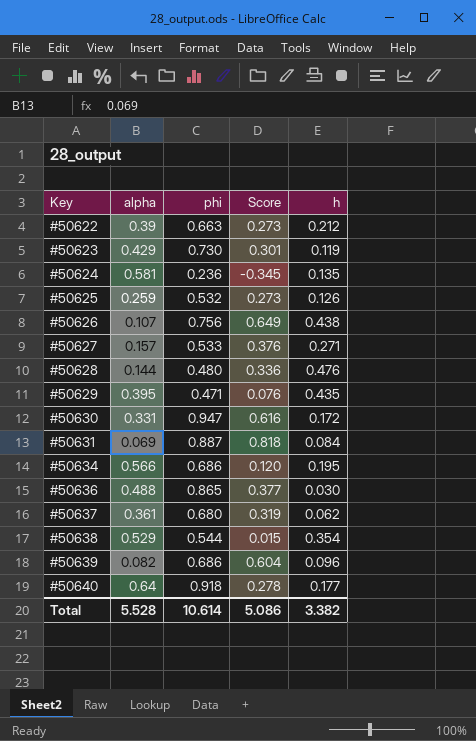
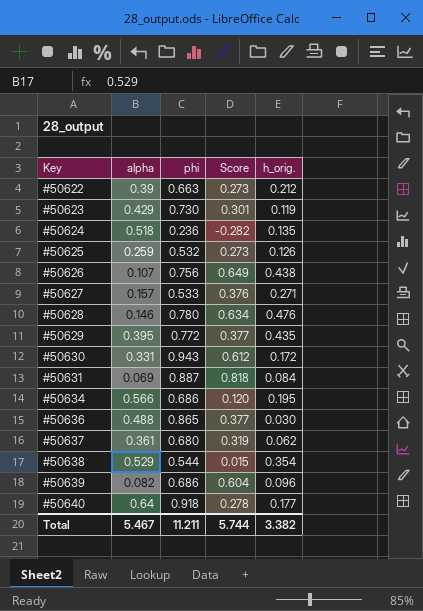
column name: h -> h_orig.
#50624 | alpha: 0.581 -> 0.518
#50624 | Score: -0.345 -> -0.282
#50628 | alpha: 0.144 -> 0.146
#50628 | phi: 0.480 -> 0.780
#50628 | Score: 0.336 -> 0.634
#50629 | phi: 0.471 -> 0.772
#50629 | Score: 0.076 -> 0.377
#50630 | phi: 0.947 -> 0.943
#50630 | Score: 0.616 -> 0.612
Total | alpha: 5.528 -> 5.467
Total | phi: 10.614 -> 11.211
Total | Score: 5.086 -> 5.744

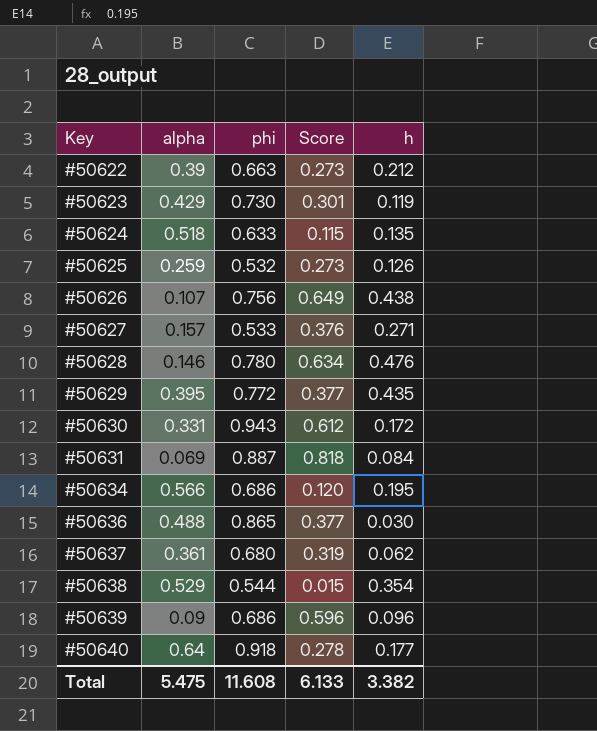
column name: h_orig. -> h
#50624 | phi: 0.236 -> 0.633
#50624 | Score: -0.282 -> 0.115
#50639 | alpha: 0.082 -> 0.09
#50639 | Score: 0.604 -> 0.596
Total | alpha: 5.467 -> 5.475
Total | phi: 11.211 -> 11.608
Total | Score: 5.744 -> 6.133

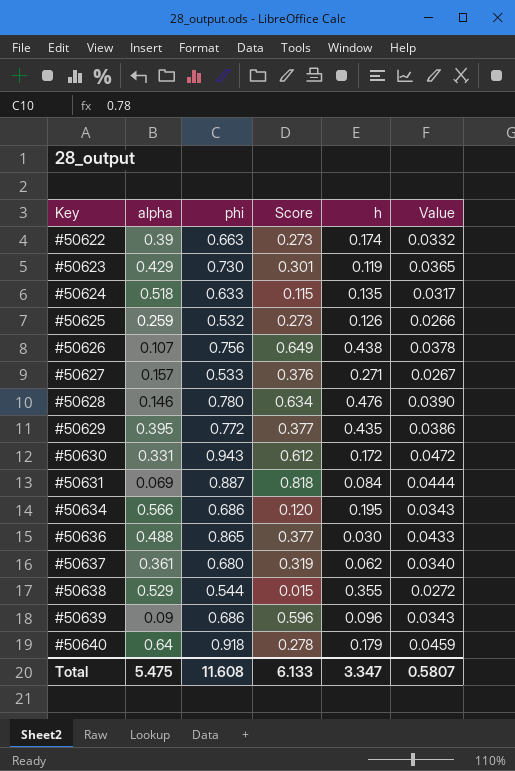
column Value | formula: none -> [phi] * 0.05
#50622 | h: 0.212 -> 0.174
#50638 | h: 0.354 -> 0.355
#50640 | h: 0.177 -> 0.179
Total | h: 3.382 -> 3.347

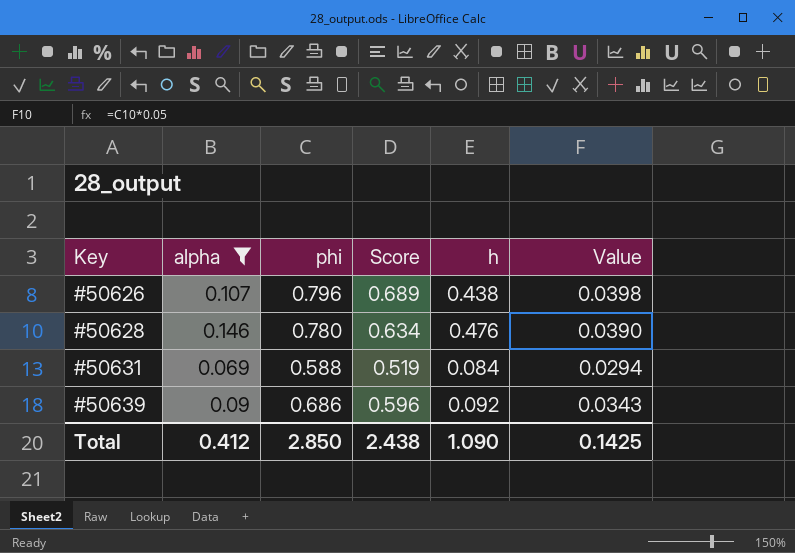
filter: none -> alpha <= 0.146
#50626 | phi: 0.756 -> 0.796
#50626 | Score: 0.649 -> 0.689
#50626 | Value: 0.0378 -> 0.0398
#50631 | phi: 0.887 -> 0.588
#50631 | Score: 0.818 -> 0.519
#50631 | Value: 0.0444 -> 0.0294
#50639 | h: 0.096 -> 0.092
Total | alpha: 5.475 -> 0.412
Total | phi: 11.608 -> 2.850
Total | Score: 6.133 -> 2.438
Total | h: 3.347 -> 1.090
Total | Value: 0.5807 -> 0.1425

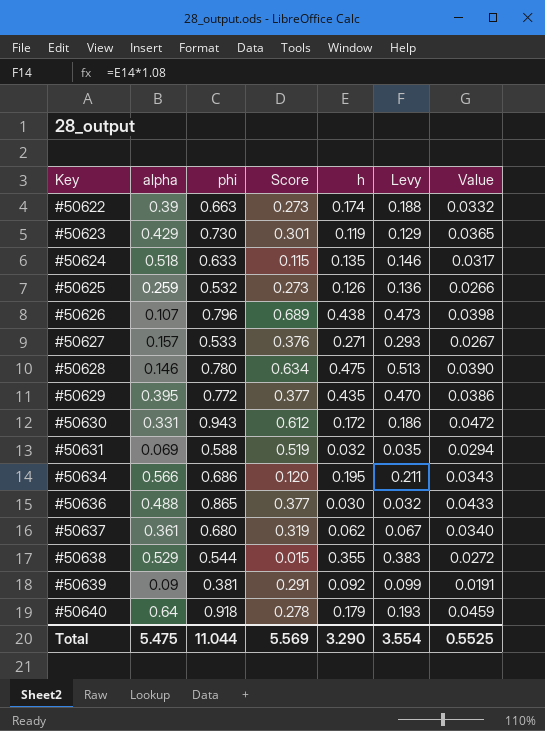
filter: alpha <= 0.146 -> none
column Levy | formula: none -> [h] * 1.08
#50628 | h: 0.476 -> 0.475
#50631 | h: 0.084 -> 0.032
#50639 | phi: 0.686 -> 0.381
#50639 | Score: 0.596 -> 0.291
#50639 | Value: 0.0343 -> 0.0191
Total | alpha: 0.412 -> 5.475
Total | phi: 2.850 -> 11.044
Total | Score: 2.438 -> 5.569
Total | h: 1.090 -> 3.290
Total | Value: 0.1425 -> 0.5525

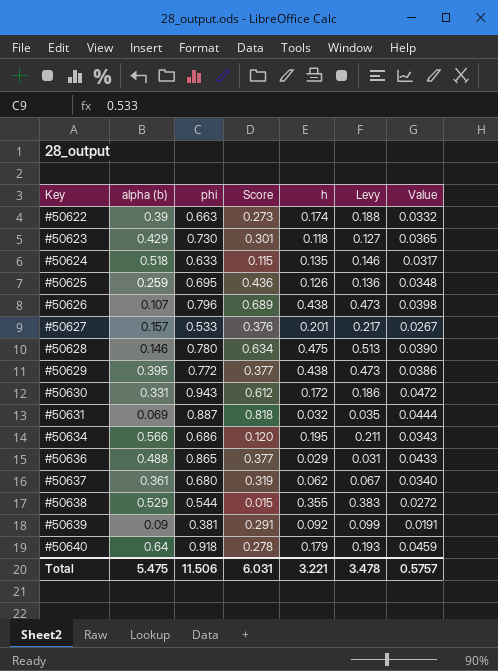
column name: alpha -> alpha (b)
#50623 | h: 0.119 -> 0.118
#50623 | Levy: 0.129 -> 0.127
#50625 | phi: 0.532 -> 0.695
#50625 | Score: 0.273 -> 0.436
#50625 | Value: 0.0266 -> 0.0348
#50627 | h: 0.271 -> 0.201
#50627 | Levy: 0.293 -> 0.217
#50629 | h: 0.435 -> 0.438
#50629 | Levy: 0.470 -> 0.473
#50631 | phi: 0.588 -> 0.887
#50631 | Score: 0.519 -> 0.818
#50631 | Value: 0.0294 -> 0.0444
#50636 | h: 0.030 -> 0.029
#50636 | Levy: 0.032 -> 0.031
Total | phi: 11.044 -> 11.506
Total | Score: 5.569 -> 6.031
Total | h: 3.290 -> 3.221
Total | Levy: 3.554 -> 3.478
Total | Value: 0.5525 -> 0.5757

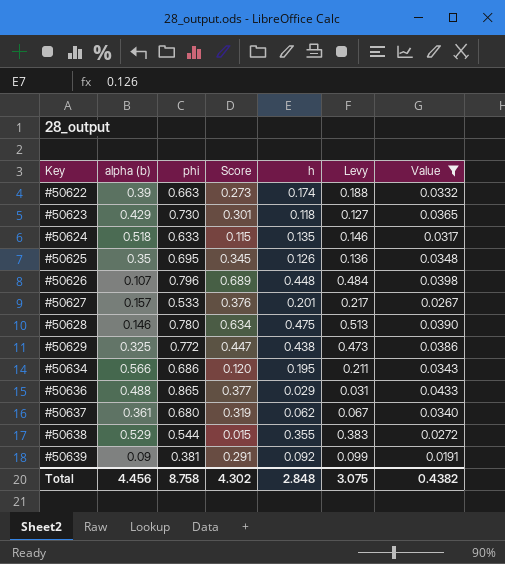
filter: none -> Value <= 0.0433
#50625 | alpha (b): 0.259 -> 0.35
#50625 | Score: 0.436 -> 0.345
#50626 | h: 0.438 -> 0.448
#50626 | Levy: 0.473 -> 0.484
#50629 | alpha (b): 0.395 -> 0.325
#50629 | Score: 0.377 -> 0.447
Total | alpha (b): 5.475 -> 4.456
Total | phi: 11.506 -> 8.758
Total | Score: 6.031 -> 4.302
Total | h: 3.221 -> 2.848
Total | Levy: 3.478 -> 3.075
Total | Value: 0.5757 -> 0.4382

